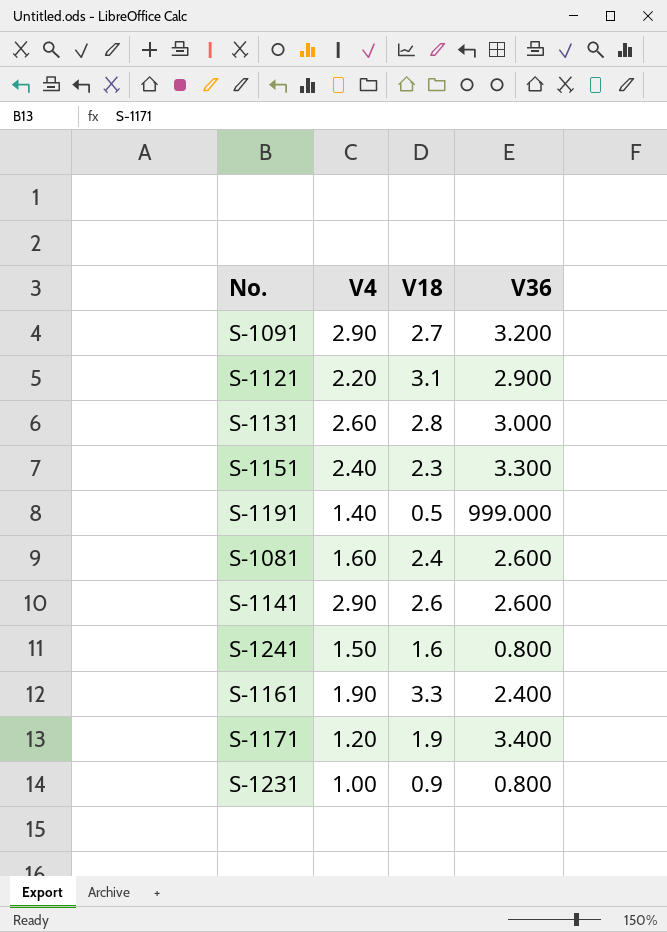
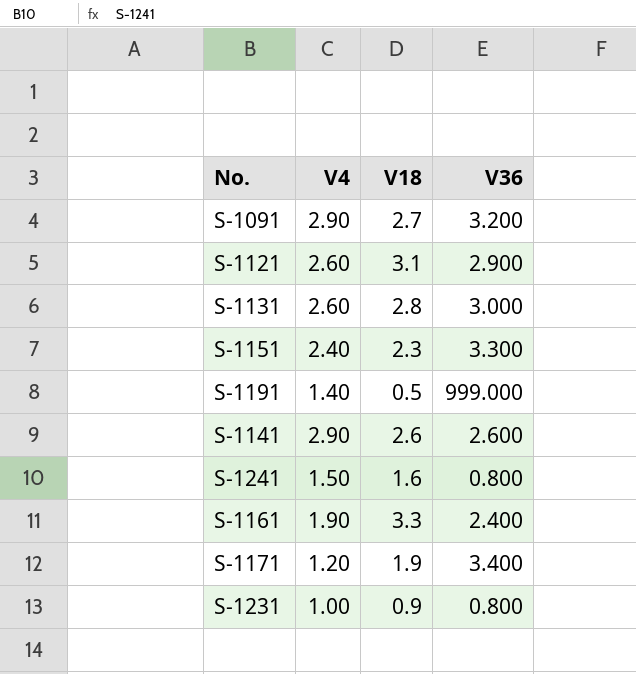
row S-1081: 1.60 | 2.4 | 2.600 -> none
S-1121 | V4: 2.20 -> 2.60

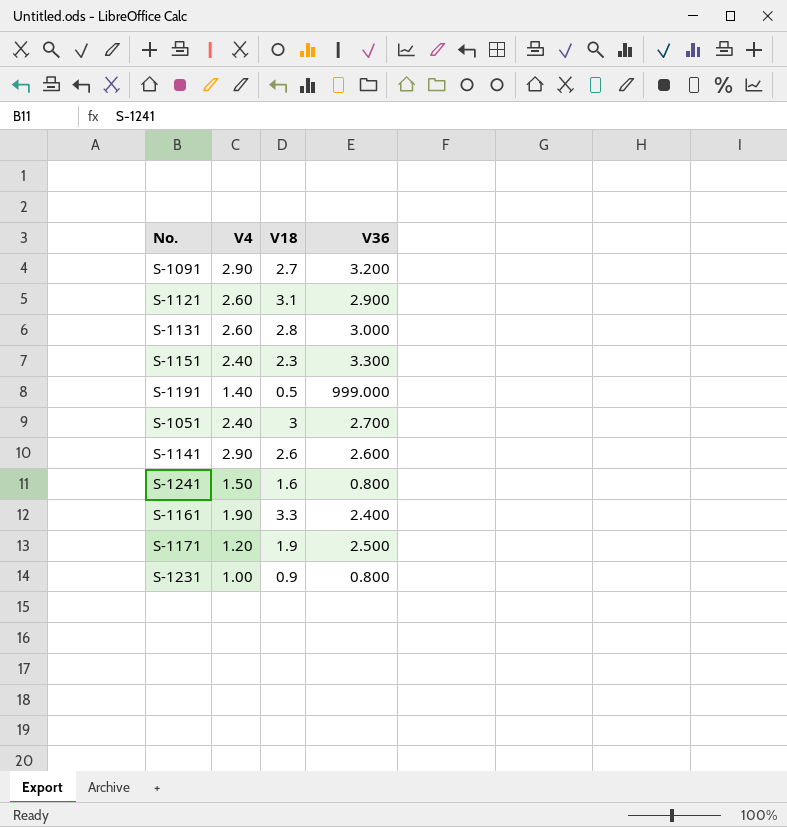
row S-1051: none -> 2.40 | 3 | 2.700
S-1171 | V36: 3.400 -> 2.500

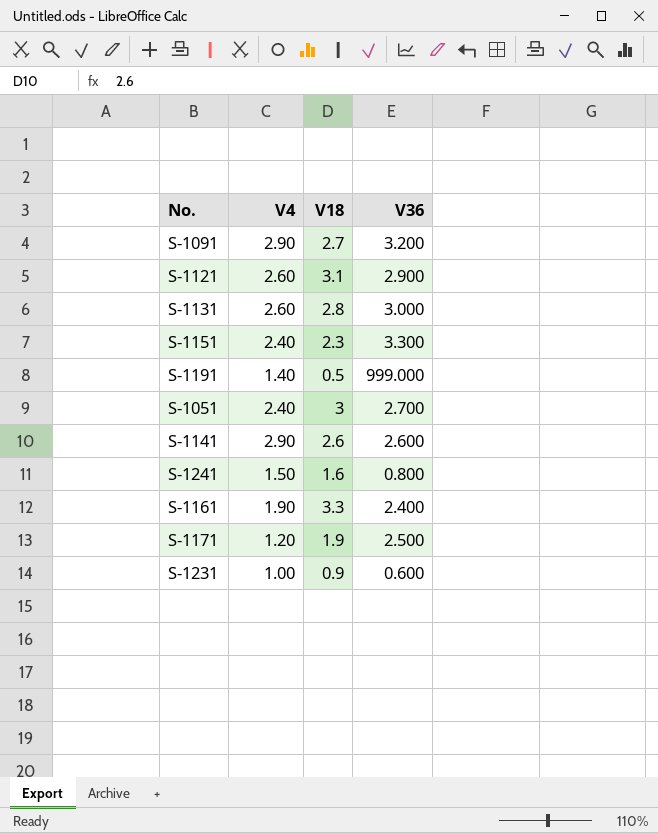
S-1231 | V36: 0.800 -> 0.600

